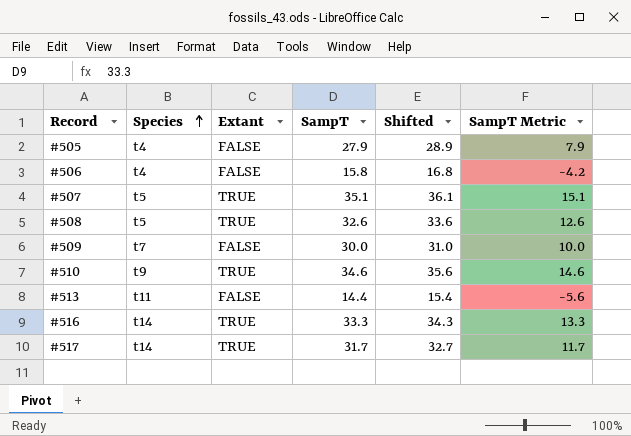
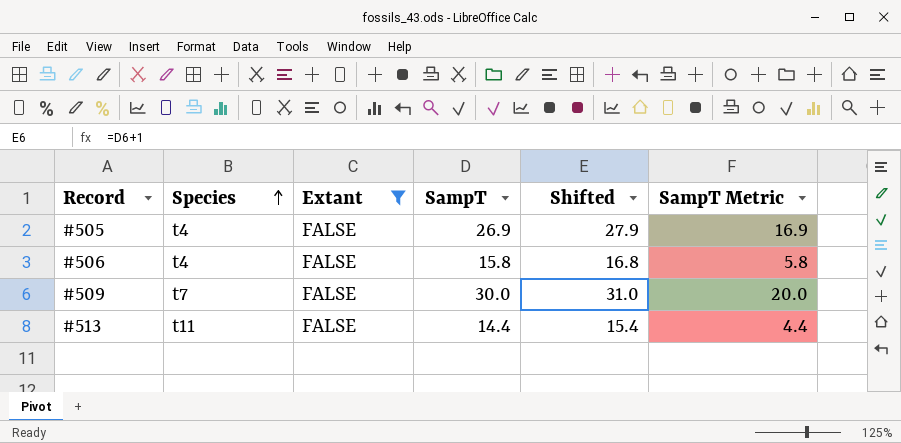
filter: none -> Extant = FALSE
column SampT Metric | formula: [SampT] - 20 -> [SampT] - 10
#505 | SampT: 27.9 -> 26.9
#505 | Shifted: 28.9 -> 27.9

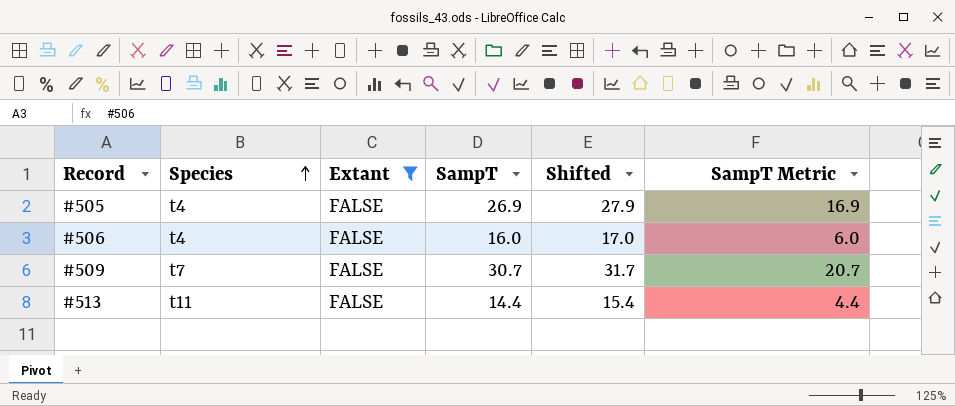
#506 | SampT: 15.8 -> 16.0
#506 | Shifted: 16.8 -> 17.0
#506 | SampT Metric: 5.8 -> 6.0
#509 | SampT: 30.0 -> 30.7
#509 | Shifted: 31.0 -> 31.7
#509 | SampT Metric: 20.0 -> 20.7

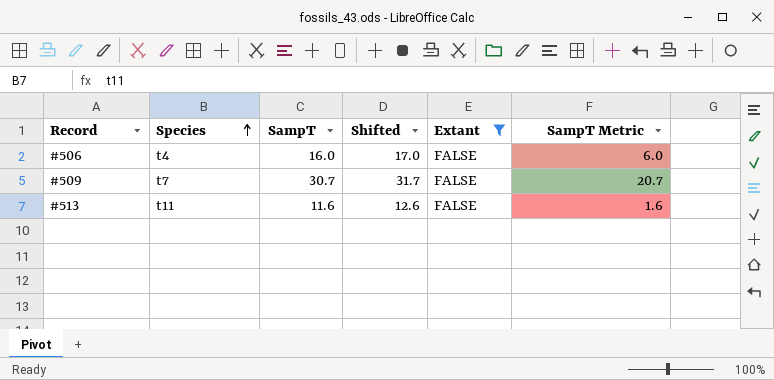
column Extant | position: 3 -> 5
row #505: t4 | FALSE | 26.9 | 27.9 | 16.9 -> none
#513 | SampT: 14.4 -> 11.6
#513 | Shifted: 15.4 -> 12.6
#513 | SampT Metric: 4.4 -> 1.6

